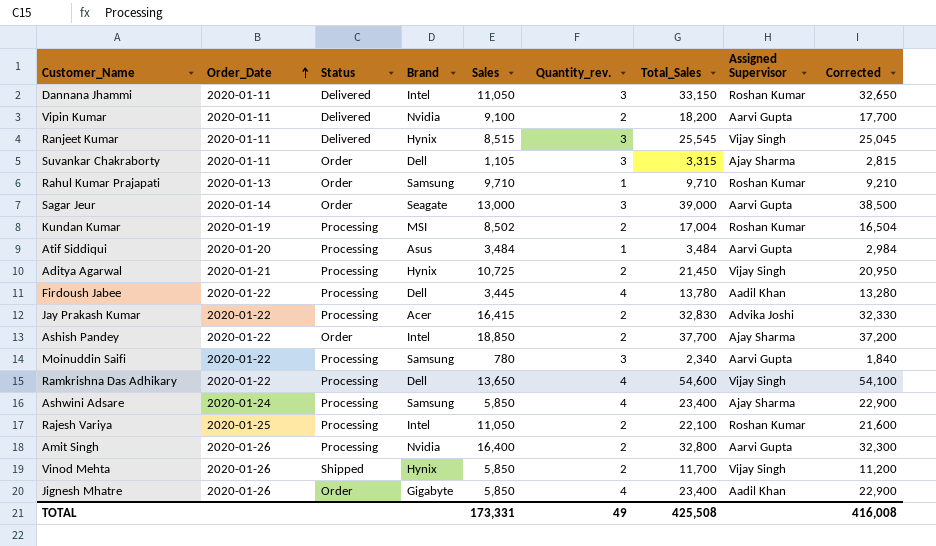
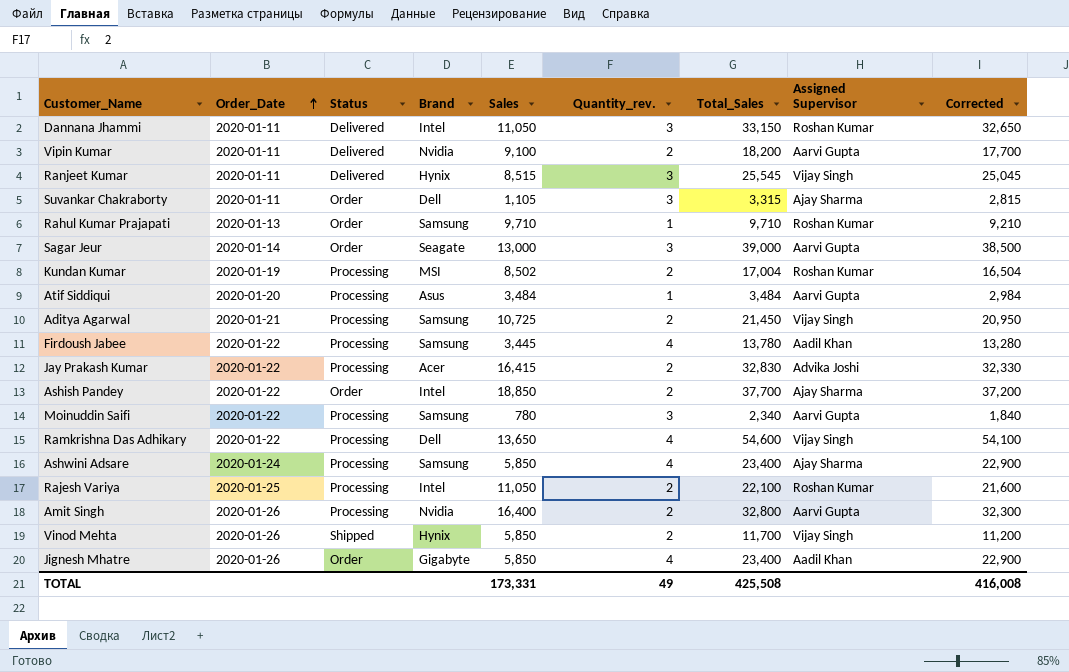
Aditya Agarwal | Brand: Hynix -> Samsung
Firdoush Jabee | Brand: Dell -> Samsung

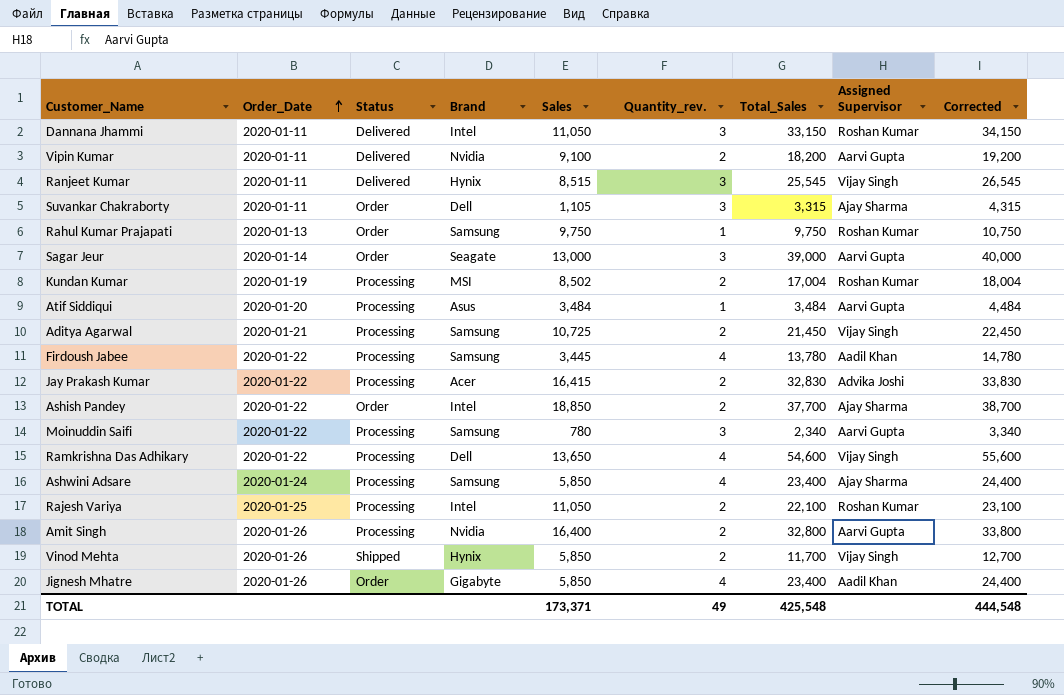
column Corrected | formula: [Total_Sales] - 500 -> [Total_Sales] + 1000
Rahul Kumar Prajapati | Sales: 9,710 -> 9,750
Rahul Kumar Prajapati | Total_Sales: 9,710 -> 9,750
TOTAL | Sales: 173,331 -> 173,371
TOTAL | Total_Sales: 425,508 -> 425,548
TOTAL | Corrected: 416,008 -> 444,548

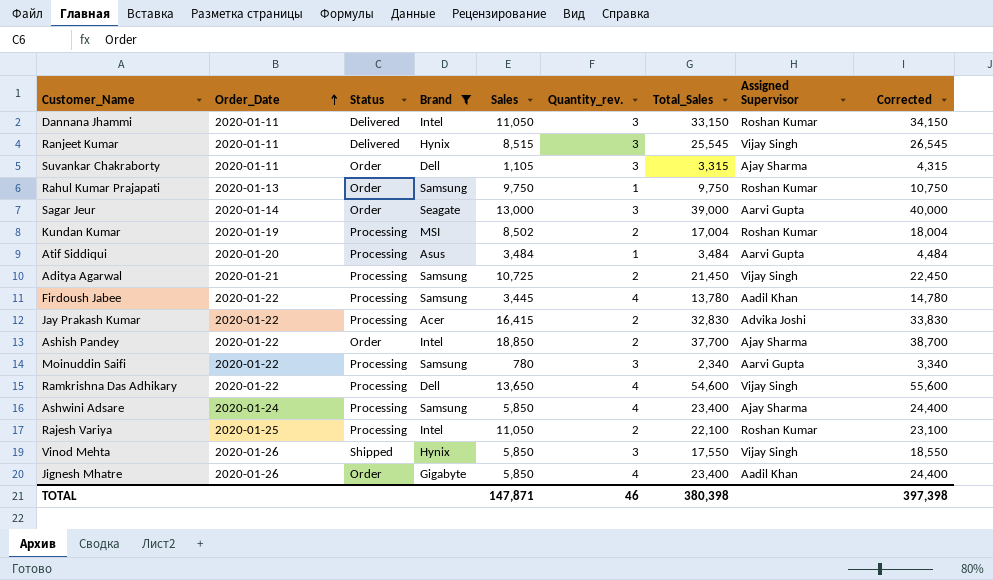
filter: none -> Brand != Nvidia
Vinod Mehta | Quantity_rev.: 2 -> 3
Vinod Mehta | Total_Sales: 11,700 -> 17,550
Vinod Mehta | Corrected: 12,700 -> 18,550
TOTAL | Sales: 173,371 -> 147,871
TOTAL | Quantity_rev.: 49 -> 46
TOTAL | Total_Sales: 425,548 -> 380,398
TOTAL | Corrected: 444,548 -> 397,398

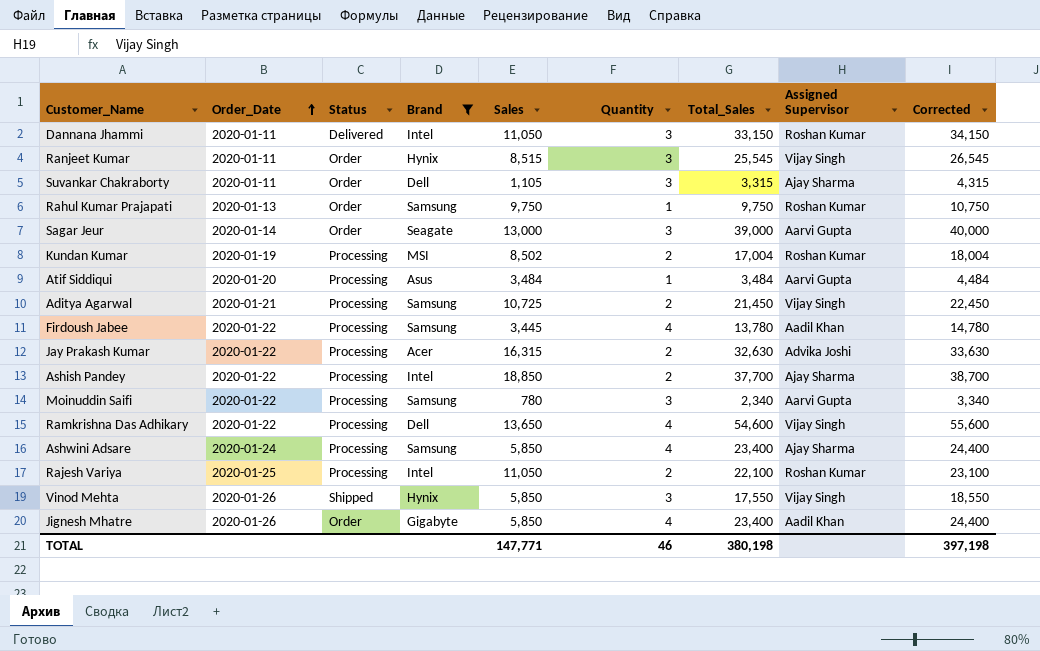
column name: Quantity_rev. -> Quantity
Ranjeet Kumar | Status: Delivered -> Order
Jay Prakash Kumar | Sales: 16,415 -> 16,315
Jay Prakash Kumar | Total_Sales: 32,830 -> 32,630
Jay Prakash Kumar | Corrected: 33,830 -> 33,630
Ashish Pandey | Status: Order -> Processing
TOTAL | Sales: 147,871 -> 147,771
TOTAL | Total_Sales: 380,398 -> 380,198
TOTAL | Corrected: 397,398 -> 397,198

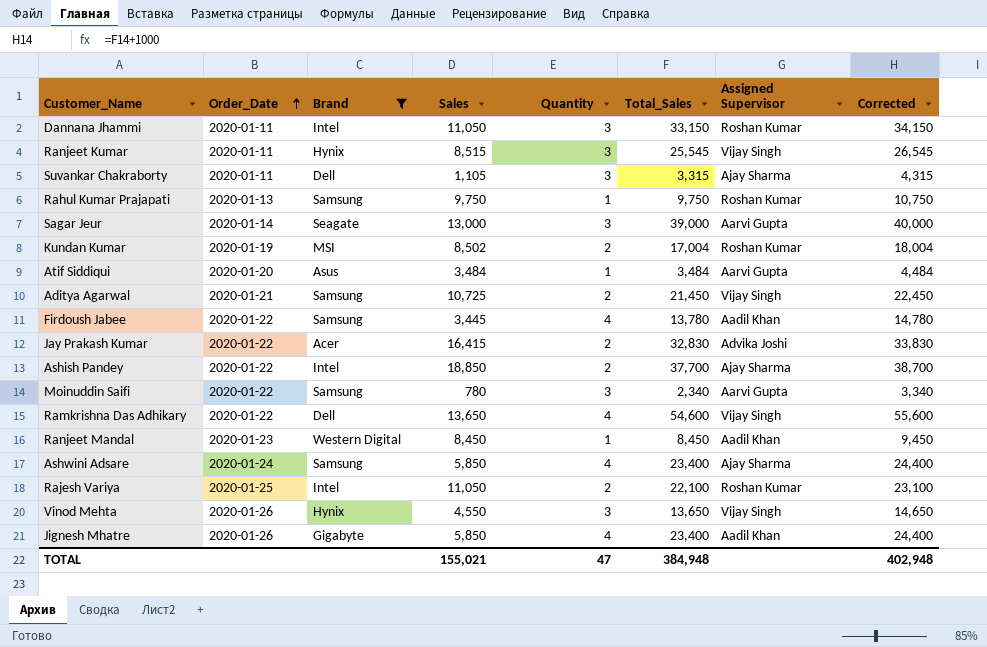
column Status | position: 3 -> none
Jay Prakash Kumar | Sales: 16,315 -> 16,415
Jay Prakash Kumar | Total_Sales: 32,630 -> 32,830
Jay Prakash Kumar | Corrected: 33,630 -> 33,830
row Ranjeet Mandal: none -> 2020-01-23 | Western Digital | 8,450 | 1 | 8,450 | Aadil Khan | 9,450
Vinod Mehta | Sales: 5,850 -> 4,550
Vinod Mehta | Total_Sales: 17,550 -> 13,650
Vinod Mehta | Corrected: 18,550 -> 14,650
TOTAL | Sales: 147,771 -> 155,021
TOTAL | Quantity: 46 -> 47
TOTAL | Total_Sales: 380,198 -> 384,948
TOTAL | Corrected: 397,198 -> 402,948

